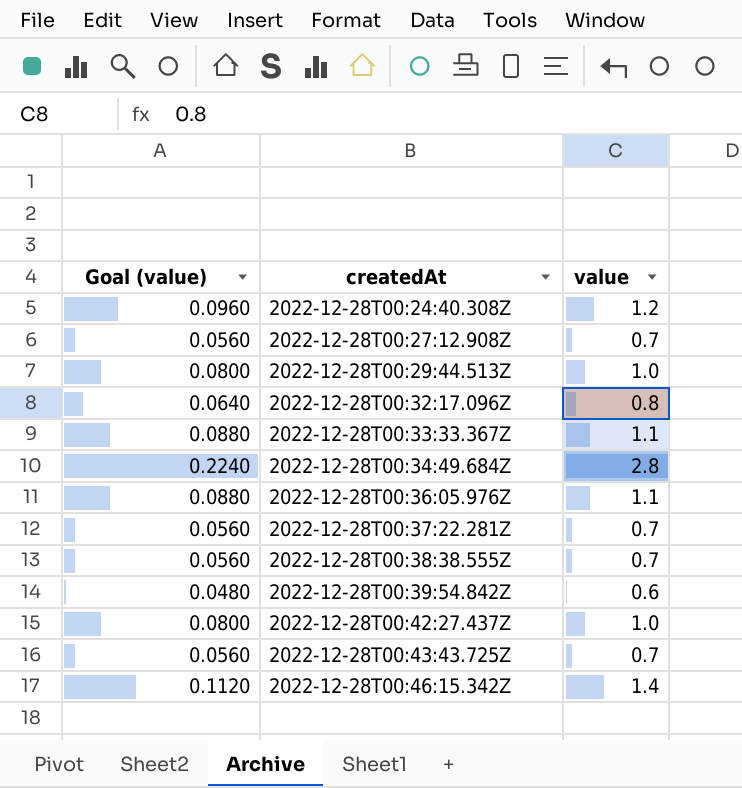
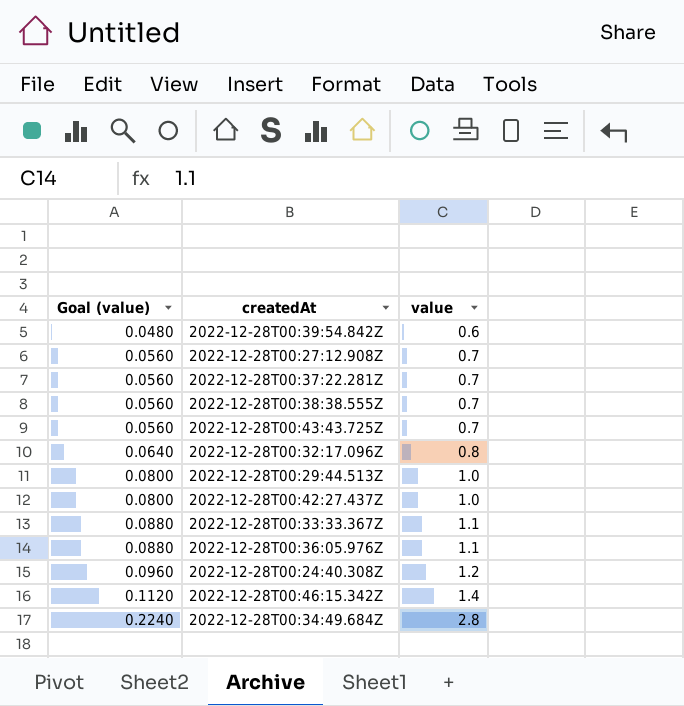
row order: createdAt ascending -> Goal (value) ascending

